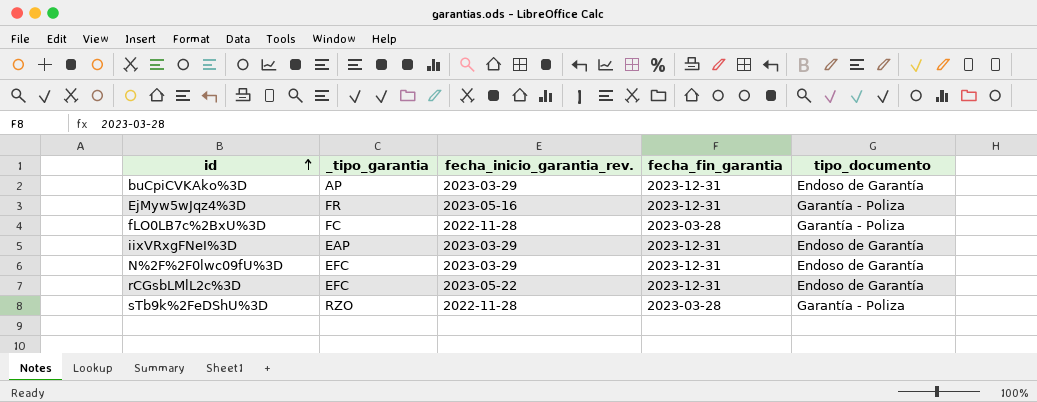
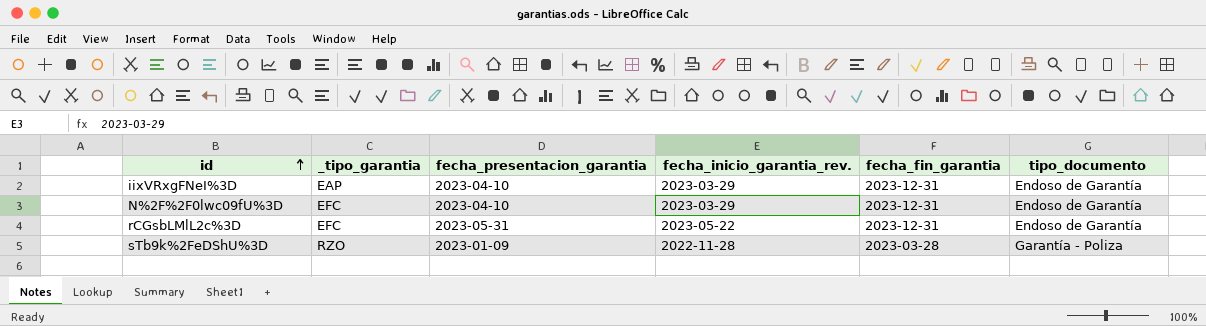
column fecha_presentacion_garantia | position: none -> 3
row buCpiCVKAko%3D: AP | 2023-03-29 | 2023-12-31 | Endoso de Garantía -> none
row EjMyw5wJqz4%3D: FR | 2023-05-16 | 2023-12-31 | Garantía - Poliza -> none
row fLO0LB7c%2BxU%3D: FC | 2022-11-28 | 2023-03-28 | Garantía - Poliza -> none

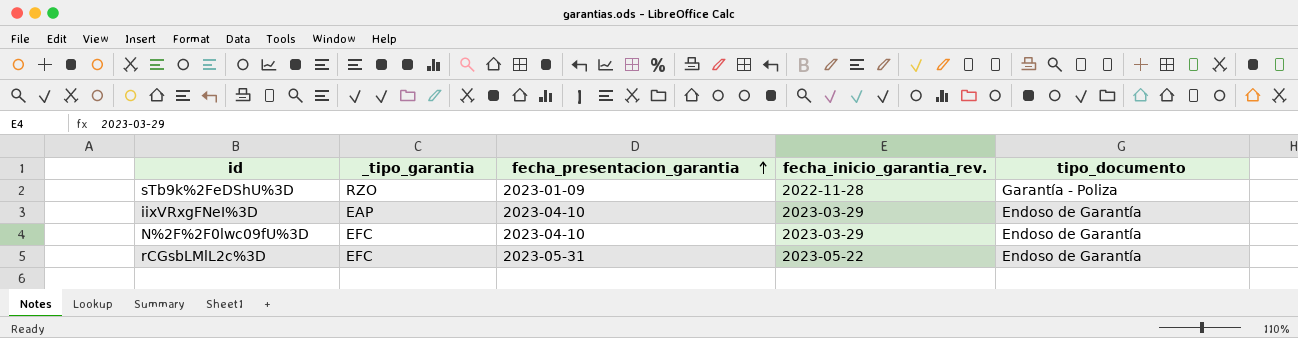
row order: id ascending -> fecha_presentacion_garantia ascending
column fecha_fin_garantia | position: 5 -> none

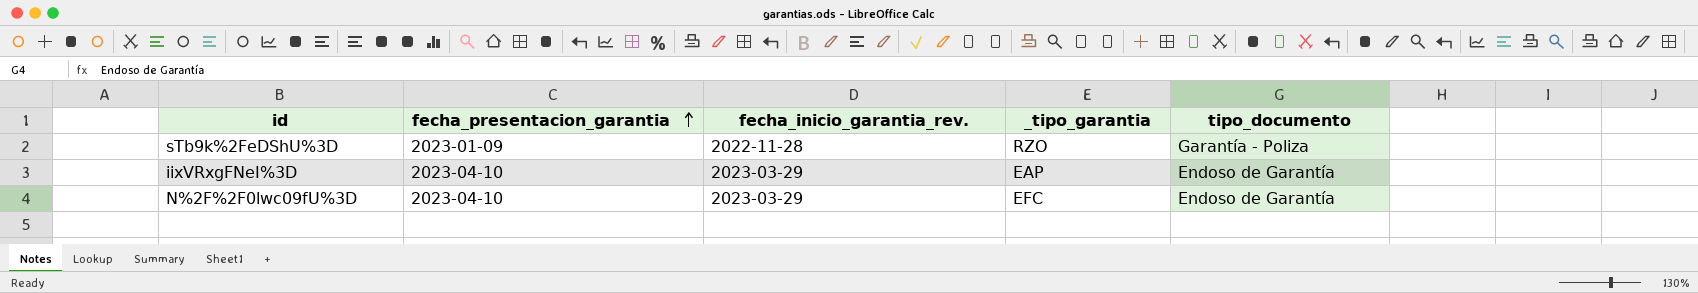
column _tipo_garantia | position: 2 -> 4
row rCGsbLMlL2c%3D: EFC | 2023-05-31 | 2023-05-22 | Endoso de Garantía -> none

